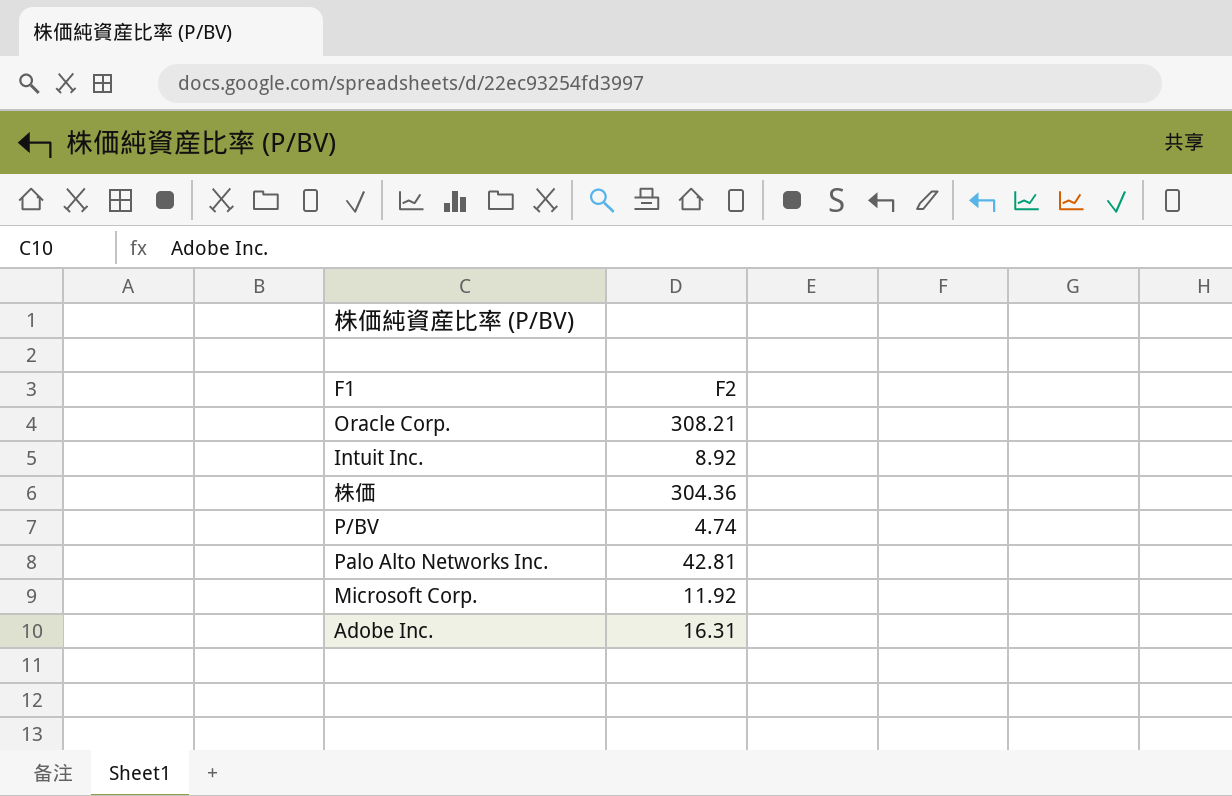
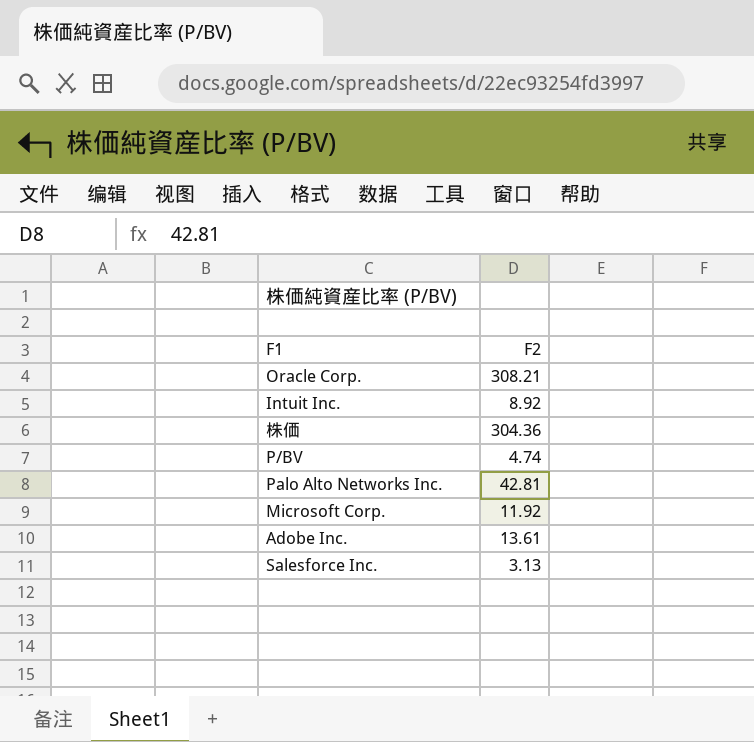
Adobe Inc. | F2: 16.31 -> 13.61
row Salesforce Inc.: none -> 3.13

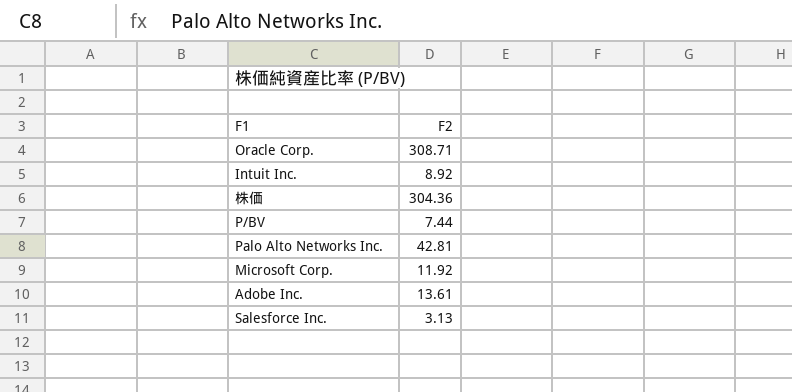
Oracle Corp. | F2: 308.21 -> 308.71
P/BV | F2: 4.74 -> 7.44

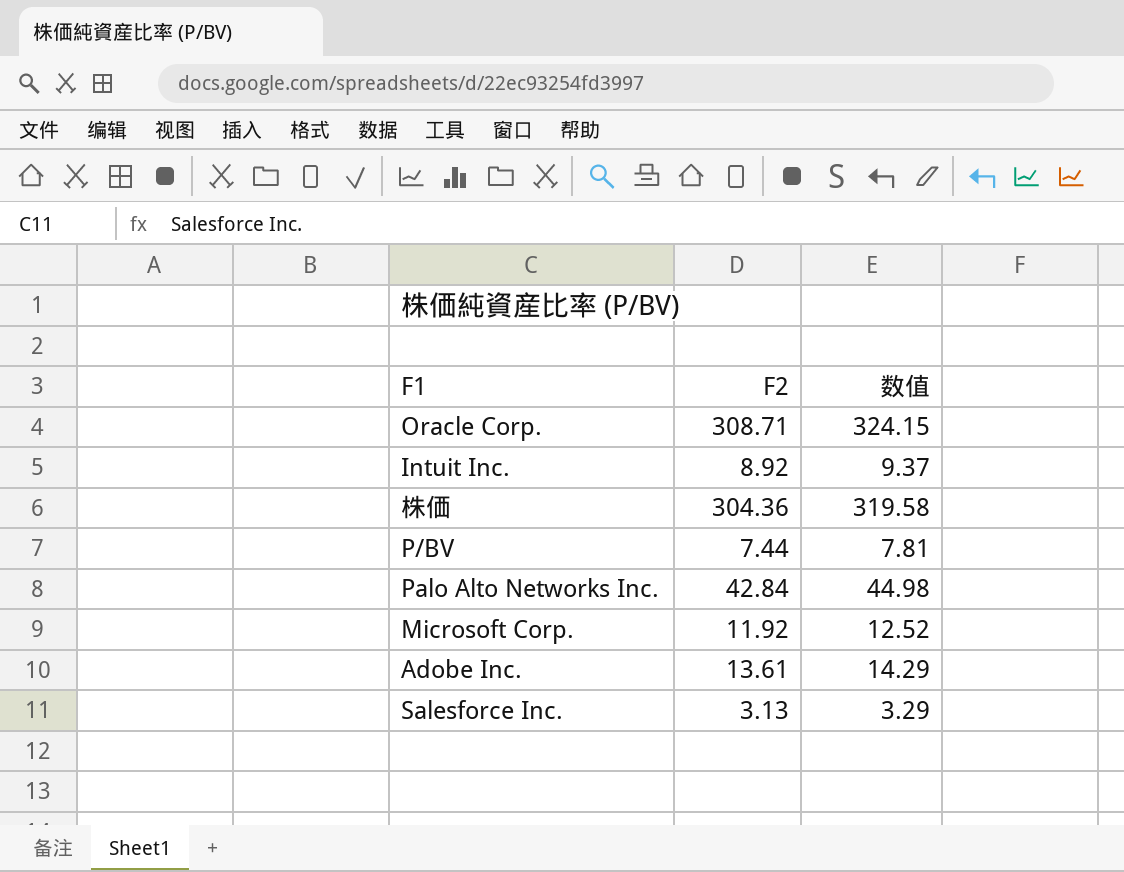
column 数值 | formula: none -> [F2] * 1.05
Palo Alto Networks Inc. | F2: 42.81 -> 42.84

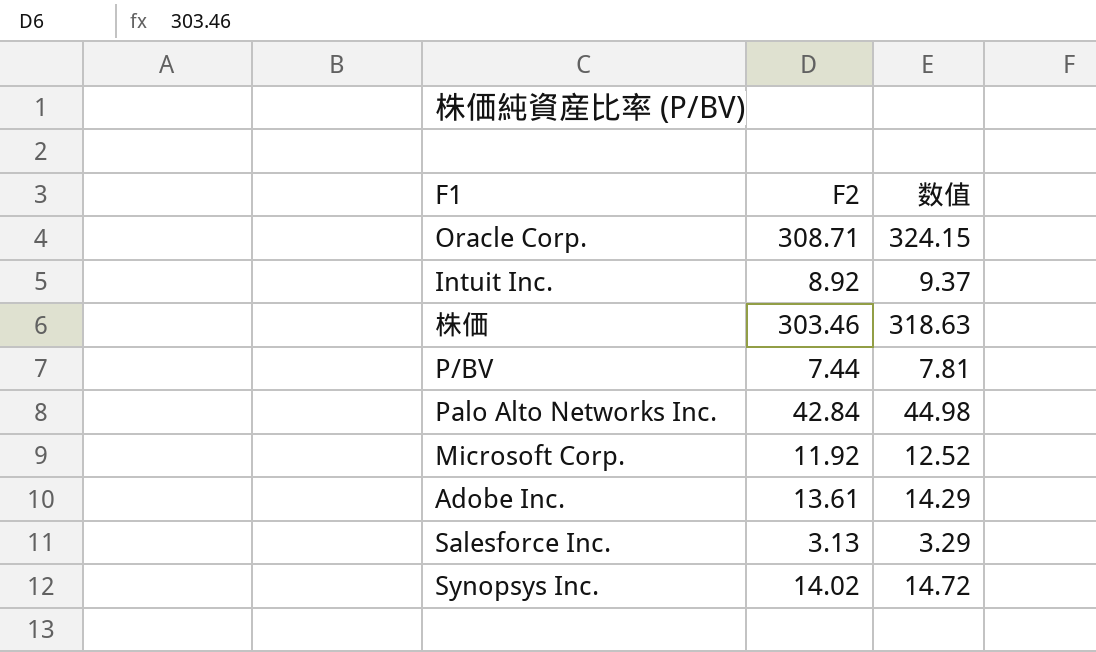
株価 | F2: 304.36 -> 303.46
株価 | 数值: 319.58 -> 318.63
row Synopsys Inc.: none -> 14.02 | 14.72

